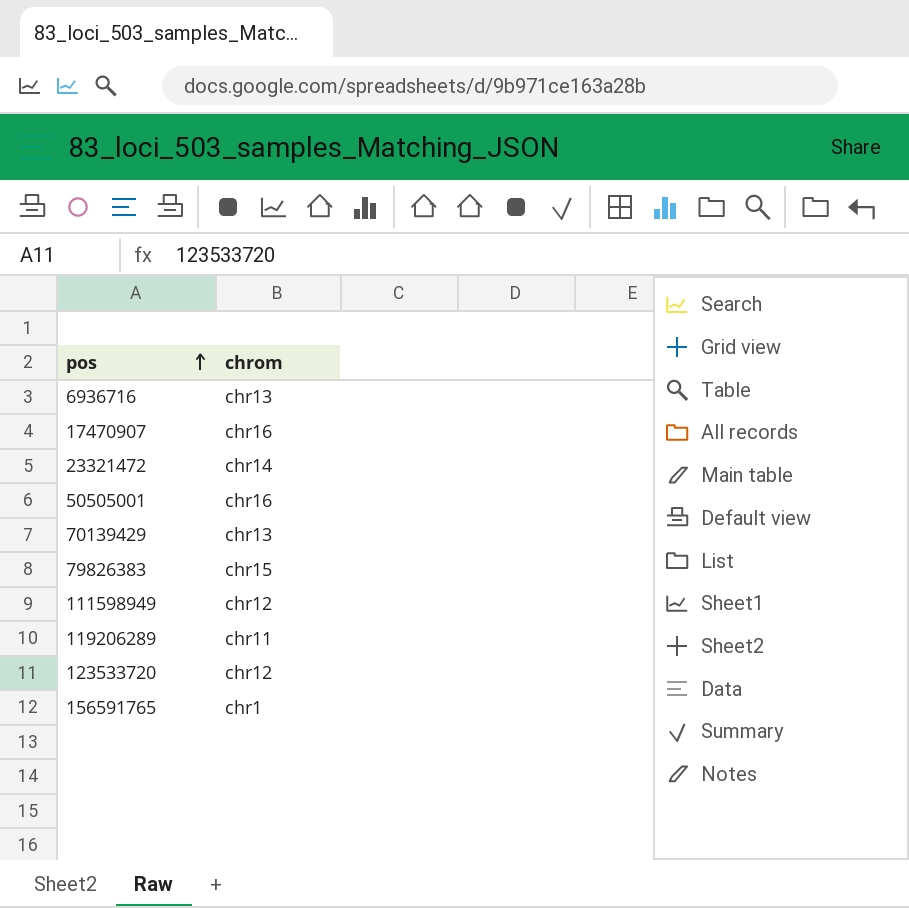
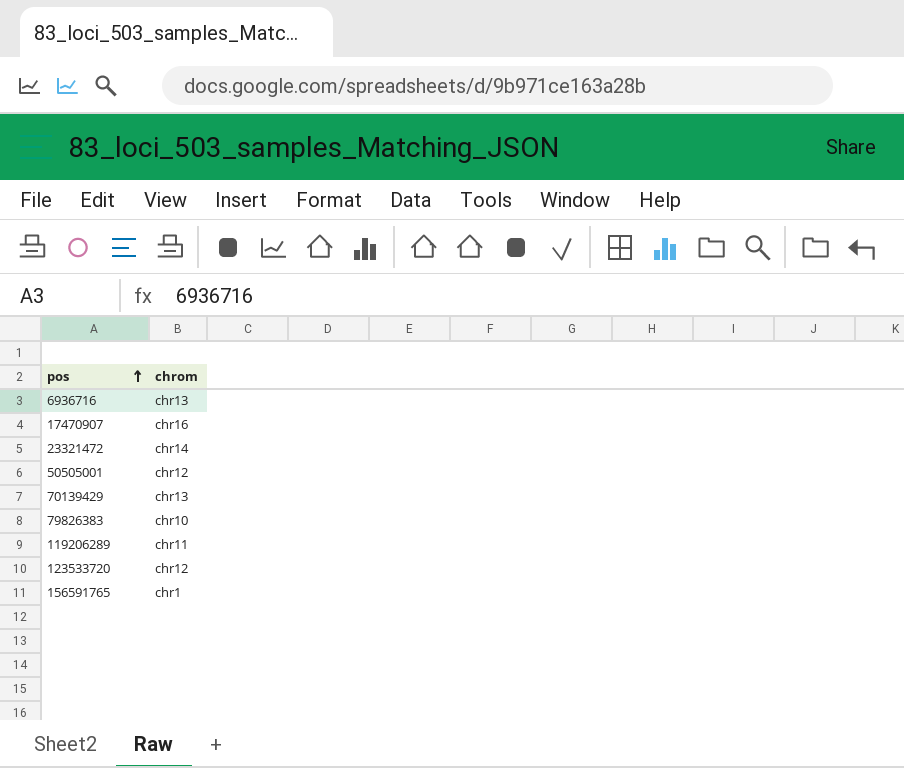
row 111598949: chr12 -> none
50505001 | chrom: chr16 -> chr12
79826383 | chrom: chr15 -> chr10

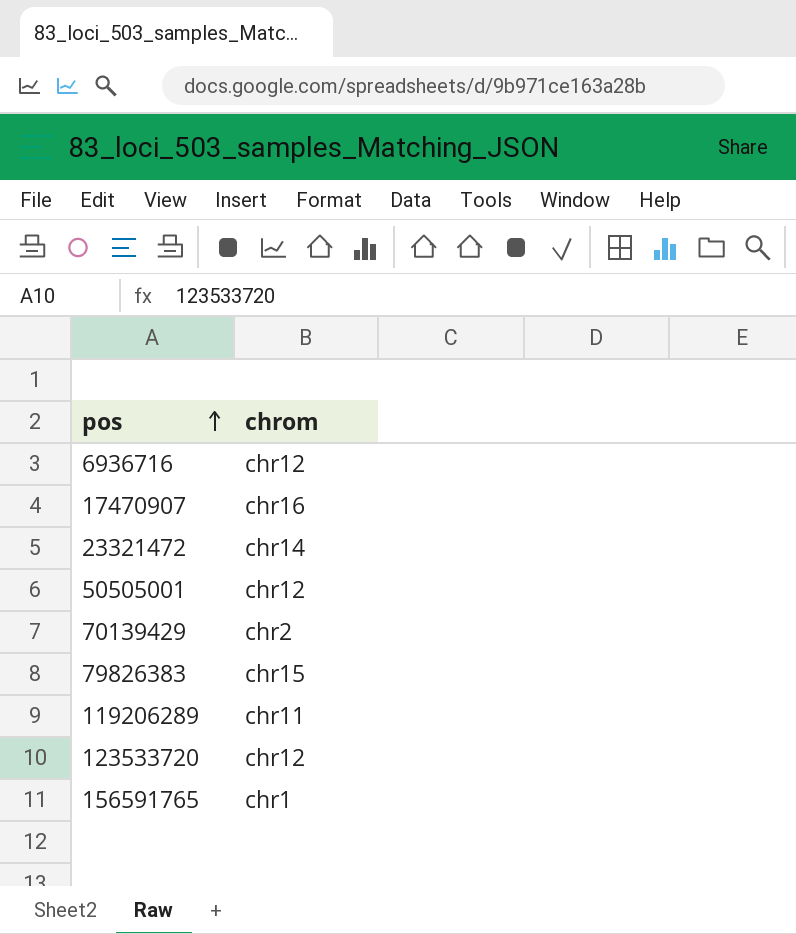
6936716 | chrom: chr13 -> chr12
70139429 | chrom: chr13 -> chr2
79826383 | chrom: chr10 -> chr15

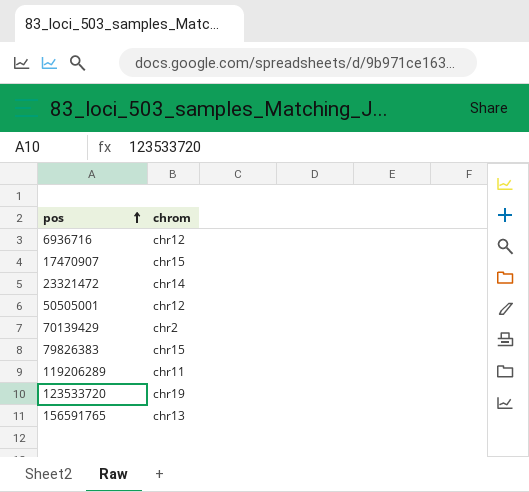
17470907 | chrom: chr16 -> chr15
123533720 | chrom: chr12 -> chr19
156591765 | chrom: chr1 -> chr13

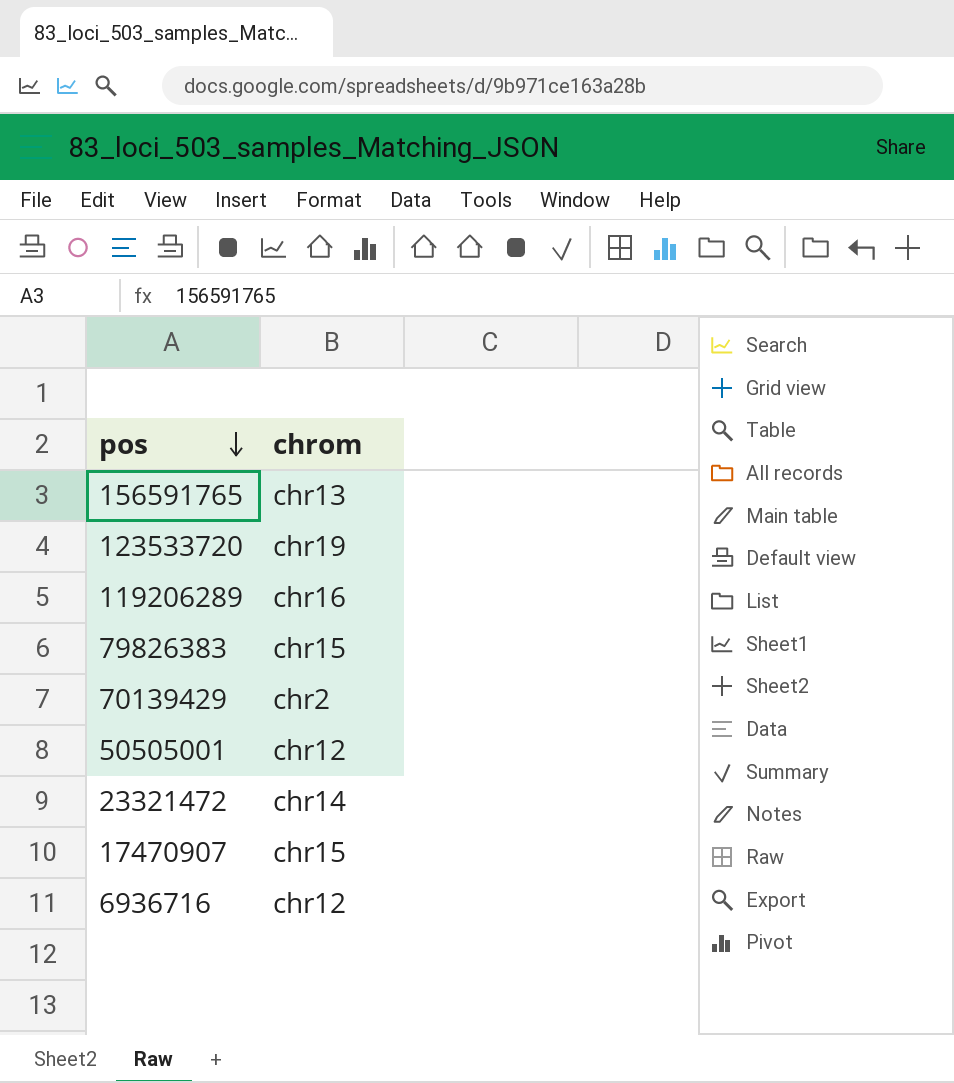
row order: pos ascending -> pos descending
119206289 | chrom: chr11 -> chr16

